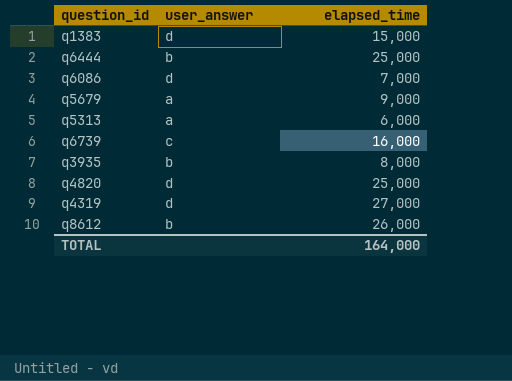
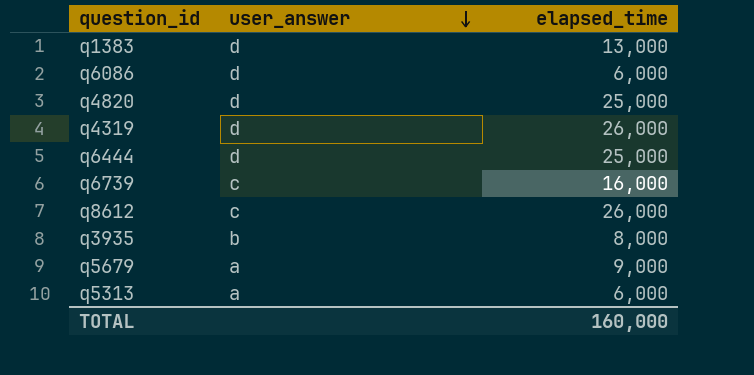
row order: none -> user_answer descending
q1383 | elapsed_time: 15,000 -> 13,000
q6086 | elapsed_time: 7,000 -> 6,000
q4319 | elapsed_time: 27,000 -> 26,000
q6444 | user_answer: b -> d
q8612 | user_answer: b -> c
TOTAL | elapsed_time: 164,000 -> 160,000

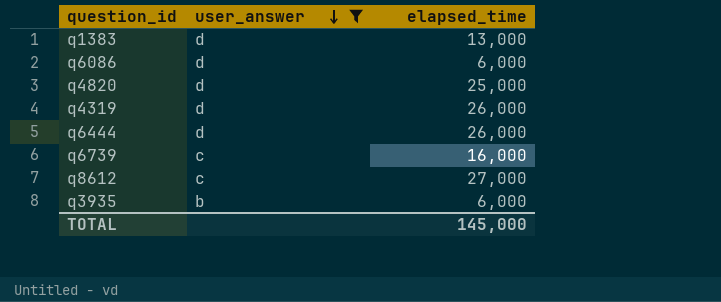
filter: none -> user_answer != a
q6444 | elapsed_time: 25,000 -> 26,000
q8612 | elapsed_time: 26,000 -> 27,000
q3935 | elapsed_time: 8,000 -> 6,000
TOTAL | elapsed_time: 160,000 -> 145,000

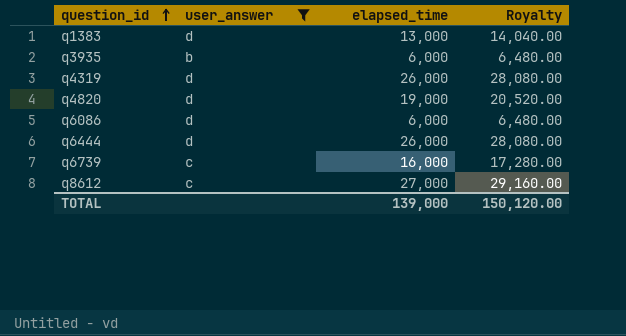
row order: user_answer descending -> question_id ascending
column Royalty | formula: none -> [elapsed_time] * 1.08
q4820 | elapsed_time: 25,000 -> 19,000
TOTAL | elapsed_time: 145,000 -> 139,000

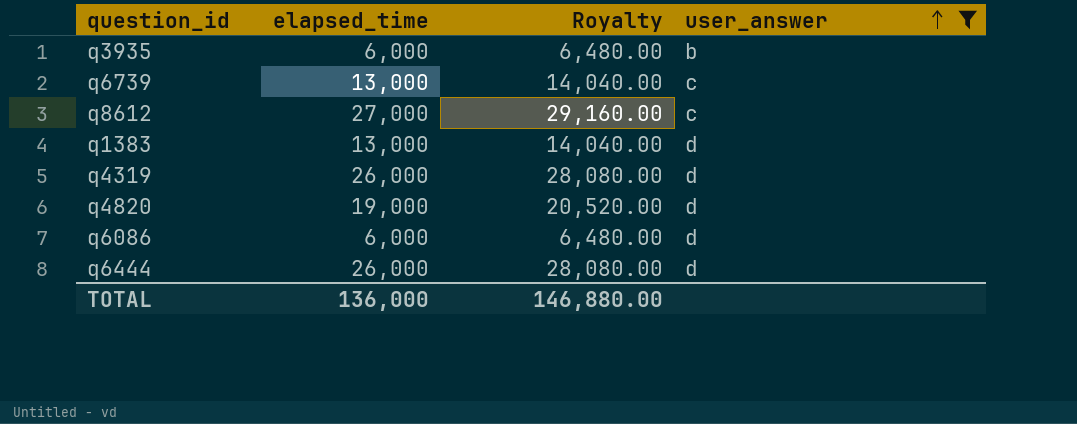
row order: question_id ascending -> user_answer ascending
column user_answer | position: 2 -> 4
q6739 | elapsed_time: 16,000 -> 13,000
q6739 | Royalty: 17,280.00 -> 14,040.00
TOTAL | elapsed_time: 139,000 -> 136,000
TOTAL | Royalty: 150,120.00 -> 146,880.00

